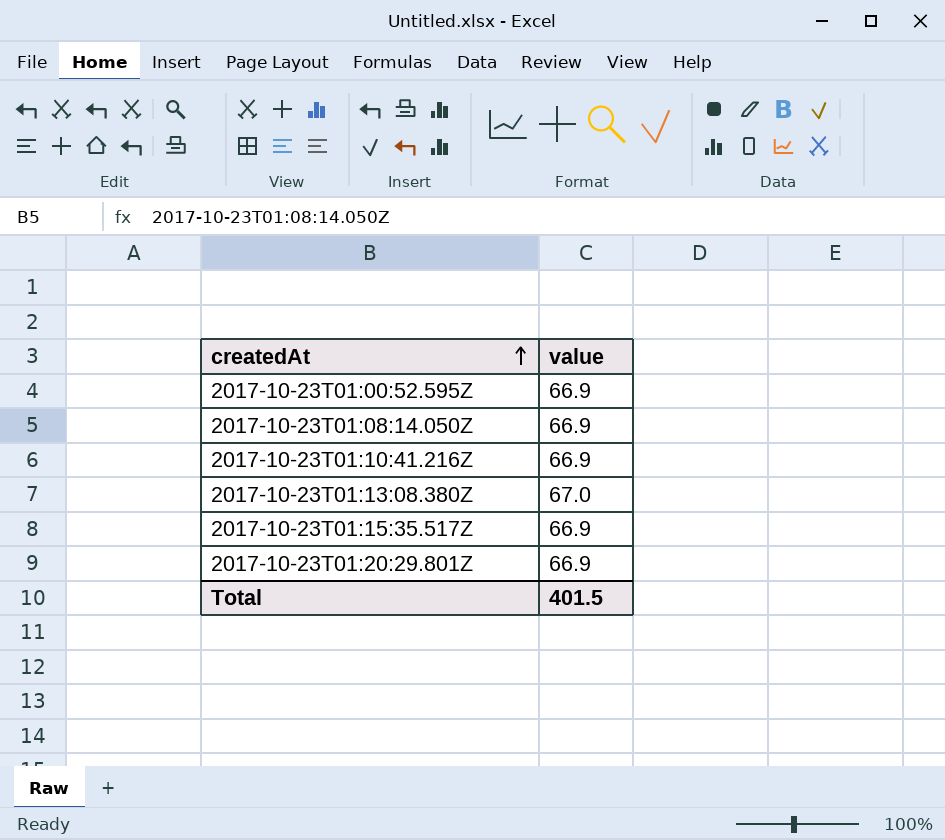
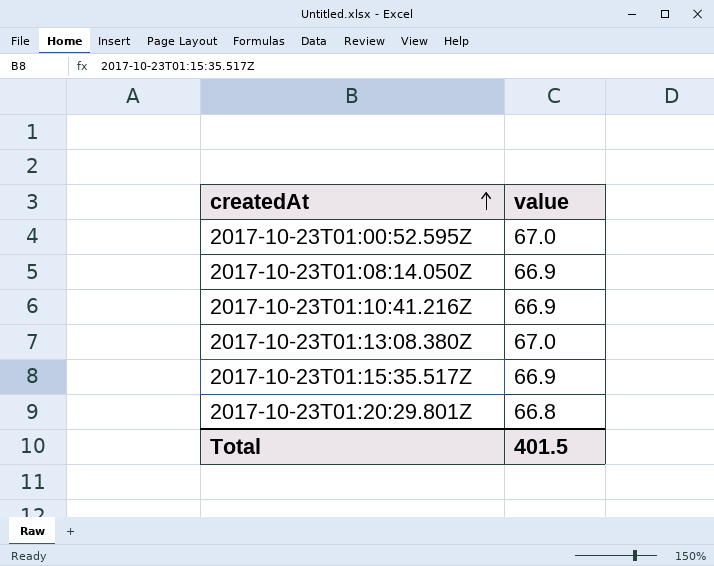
2017-10-23T01:00:52.595Z | value: 66.9 -> 67.0
2017-10-23T01:20:29.801Z | value: 66.9 -> 66.8

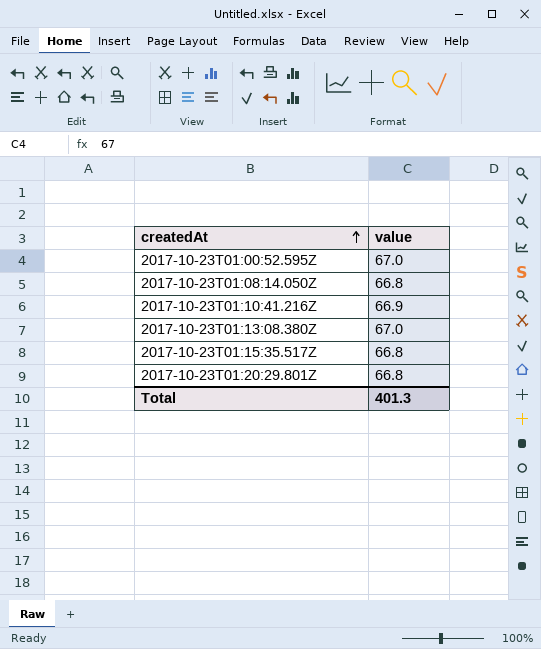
2017-10-23T01:08:14.050Z | value: 66.9 -> 66.8
2017-10-23T01:15:35.517Z | value: 66.9 -> 66.8
Total | value: 401.5 -> 401.3

